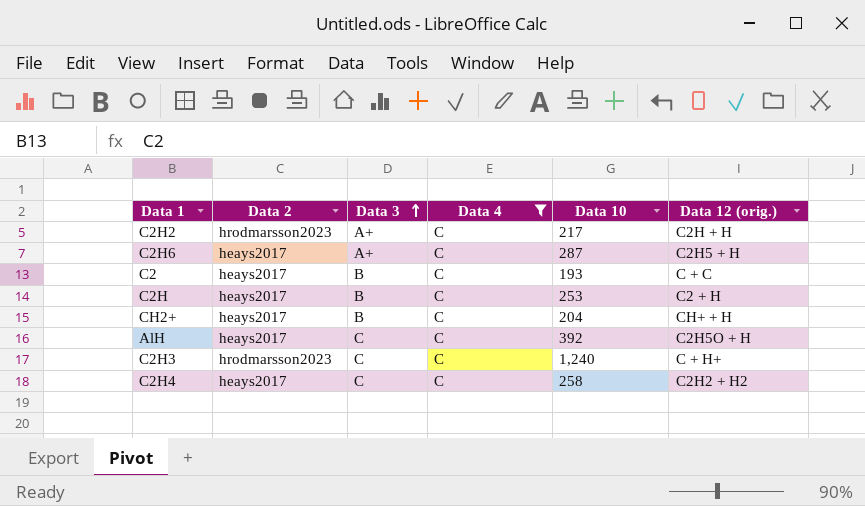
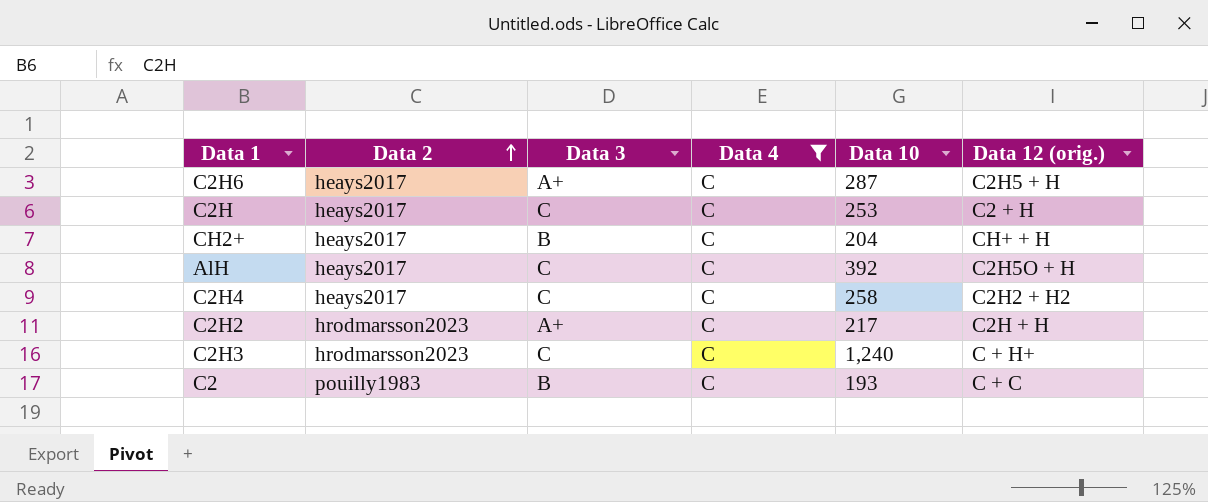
row order: Data 3 ascending -> Data 2 ascending
C2H | Data 3: B -> C
C2 | Data 2: heays2017 -> pouilly1983

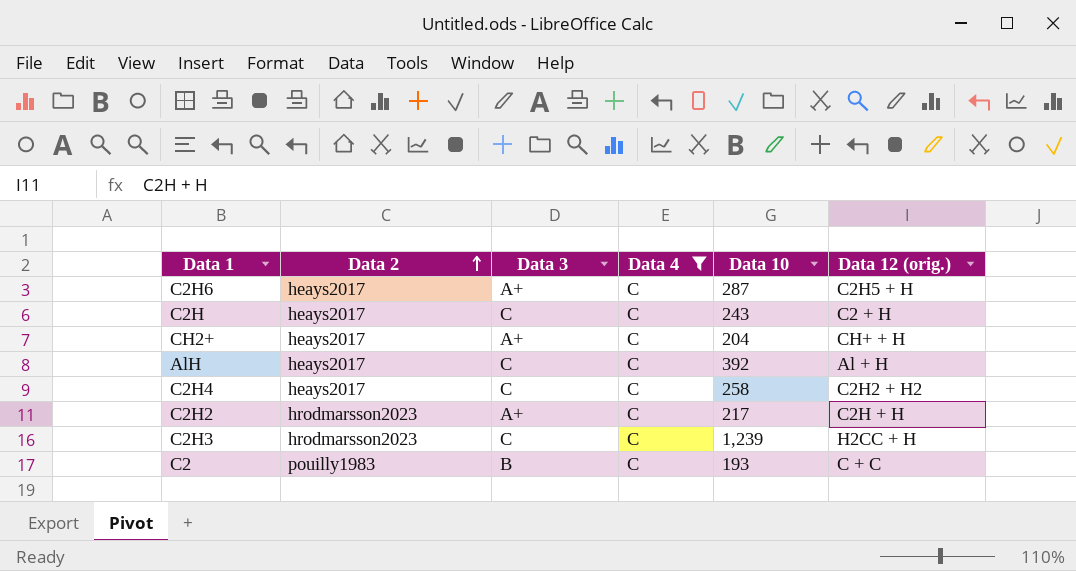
C2H | Data 10: 253 -> 243
CH2+ | Data 3: B -> A+
AlH | Data 12 (orig.): C2H5O + H -> Al + H
C2H3 | Data 10: 1,240 -> 1,239
C2H3 | Data 12 (orig.): C + H+ -> H2CC + H

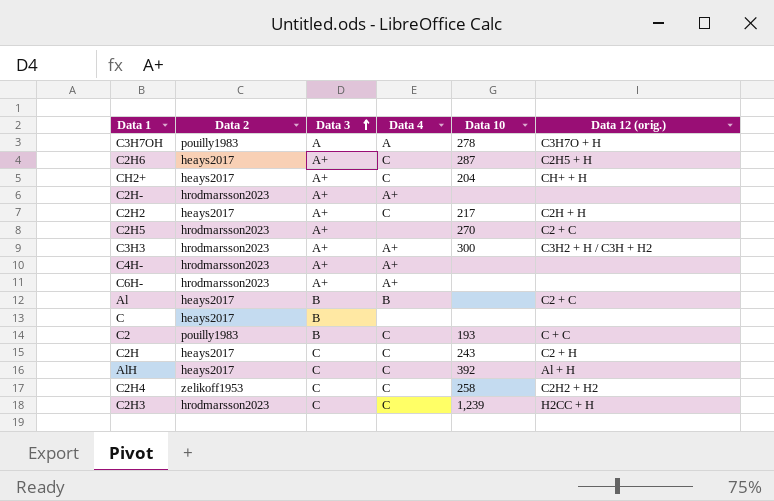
filter: Data 4 = C -> none
row order: Data 2 ascending -> Data 3 ascending
C2H2 | Data 2: hrodmarsson2023 -> heays2017
C2H4 | Data 2: heays2017 -> zelikoff1953

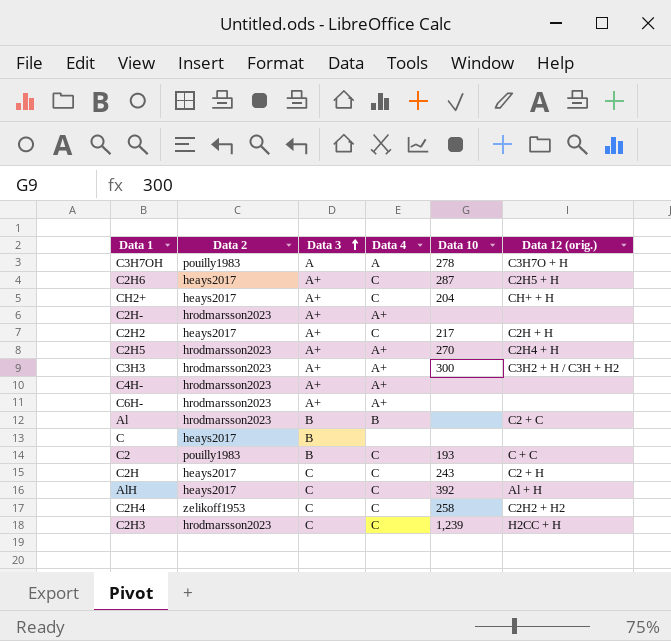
C2H5 | Data 4: none -> A+
C2H5 | Data 12 (orig.): C2 + C -> C2H4 + H
Al | Data 2: heays2017 -> hrodmarsson2023

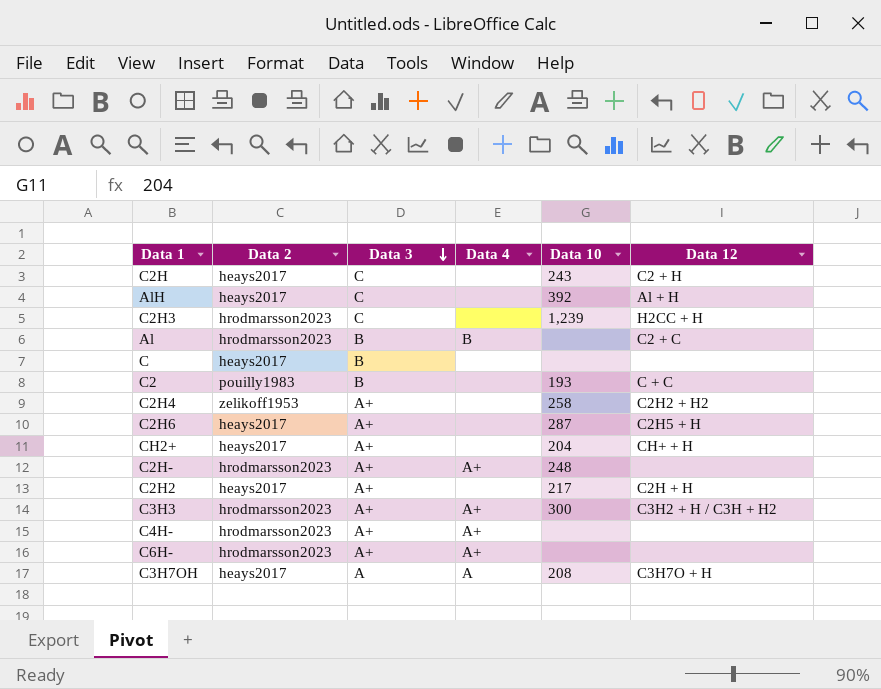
row order: Data 3 ascending -> Data 3 descending
column name: Data 12 (orig.) -> Data 12
row C2H5: hrodmarsson2023 | A+ | A+ | 270 | C2H4 + H -> none
C2H | Data 4: C -> none
AlH | Data 4: C -> none
C2H3 | Data 4: C -> none
C2 | Data 4: C -> none
C2H4 | Data 3: C -> A+
C2H4 | Data 4: C -> none
C2H6 | Data 4: C -> none
CH2+ | Data 4: C -> none
C2H- | Data 10: none -> 248
C2H2 | Data 4: C -> none
C3H7OH | Data 2: pouilly1983 -> heays2017
C3H7OH | Data 10: 278 -> 208

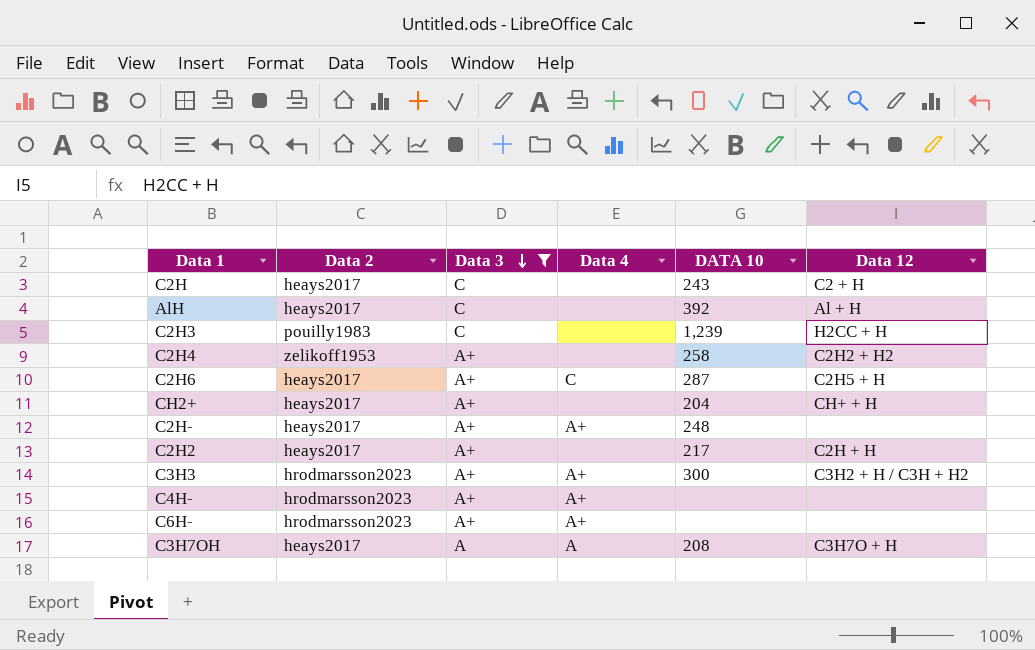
filter: none -> Data 3 != B
column name: Data 10 -> DATA 10
C2H3 | Data 2: hrodmarsson2023 -> pouilly1983
C2H6 | Data 4: none -> C
C2H- | Data 2: hrodmarsson2023 -> heays2017

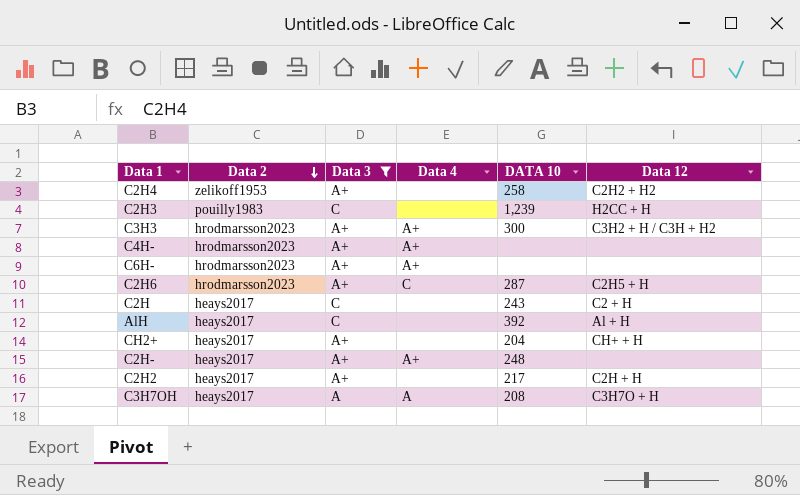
row order: Data 3 descending -> Data 2 descending
C2H6 | Data 2: heays2017 -> hrodmarsson2023

